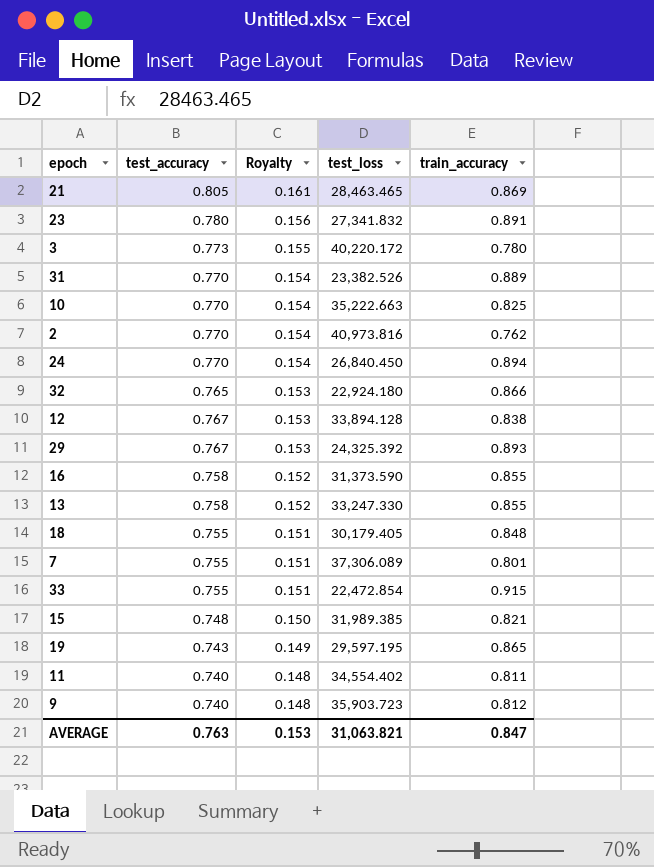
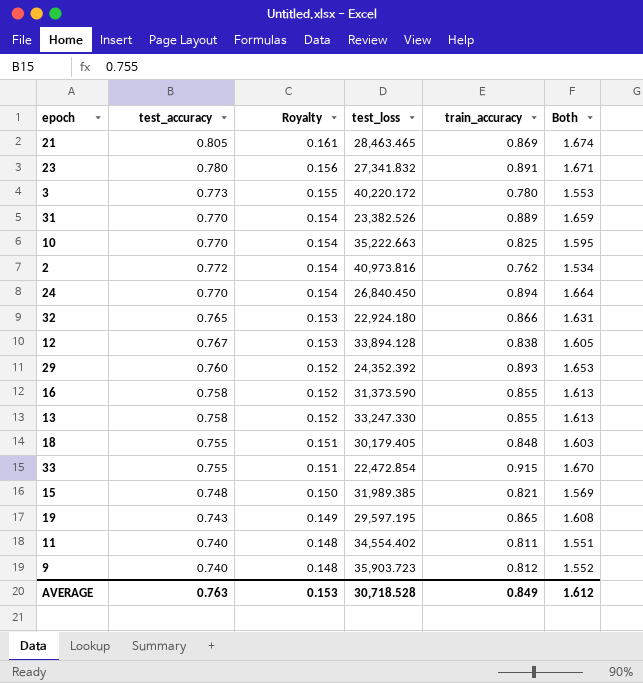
column Both | formula: none -> [test_accuracy] + [train_accuracy]
row 7: 0.755 | 0.151 | 37,306.089 | 0.801 -> none
2 | test_accuracy: 0.770 -> 0.772
29 | test_accuracy: 0.767 -> 0.760
29 | Royalty: 0.153 -> 0.152
29 | test_loss: 24,325.392 -> 24,352.392
AVERAGE | test_loss: 31,063.821 -> 30,718.528
AVERAGE | train_accuracy: 0.847 -> 0.849

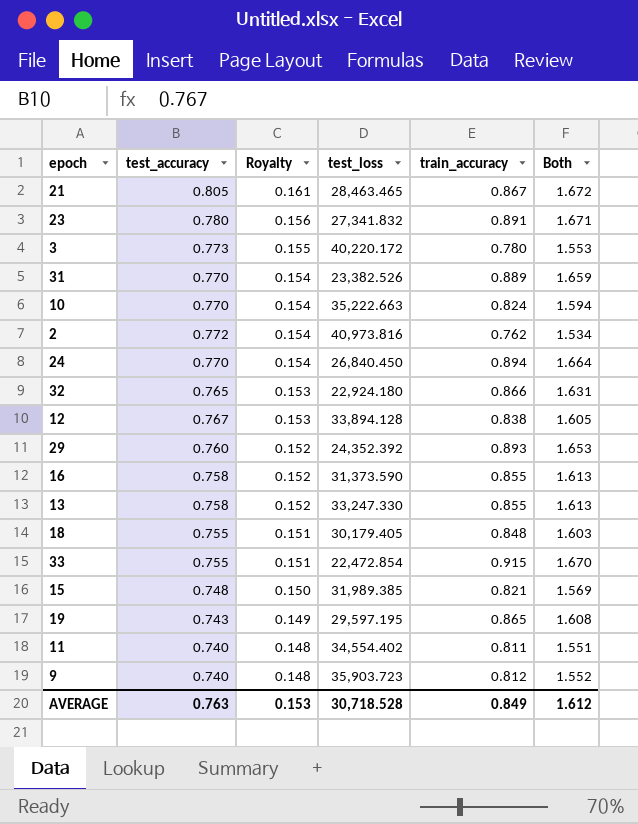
21 | train_accuracy: 0.869 -> 0.867
21 | Both: 1.674 -> 1.672
10 | train_accuracy: 0.825 -> 0.824
10 | Both: 1.595 -> 1.594

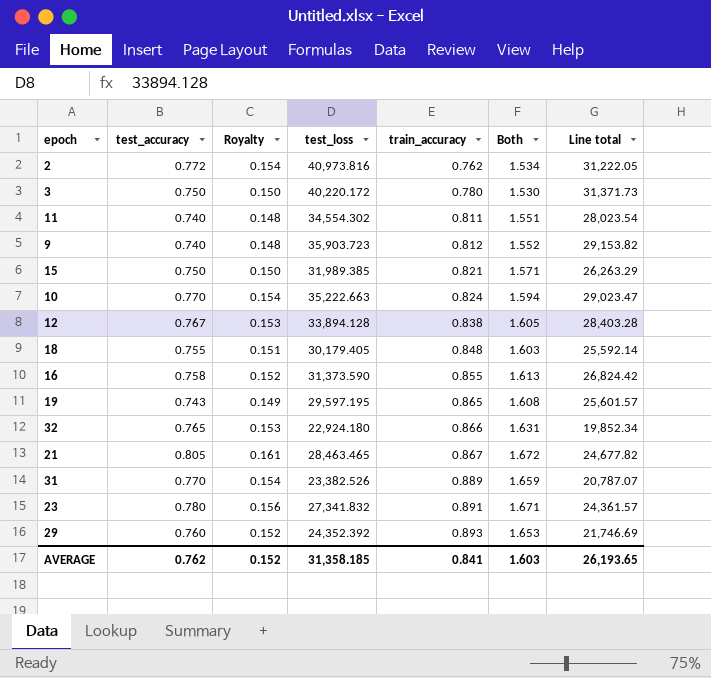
row order: Royalty descending -> train_accuracy ascending
column Line total | formula: none -> [test_loss] * [train_accuracy]
row 24: 0.770 | 0.154 | 26,840.450 | 0.894 | 1.664 -> none
row 13: 0.758 | 0.152 | 33,247.330 | 0.855 | 1.613 -> none
row 33: 0.755 | 0.151 | 22,472.854 | 0.915 | 1.670 -> none
3 | test_accuracy: 0.773 -> 0.750
3 | Royalty: 0.155 -> 0.150
3 | Both: 1.553 -> 1.530
11 | test_loss: 34,554.402 -> 34,554.302
15 | test_accuracy: 0.748 -> 0.750
15 | Both: 1.569 -> 1.571
AVERAGE | test_accuracy: 0.763 -> 0.762
AVERAGE | Royalty: 0.153 -> 0.152
AVERAGE | test_loss: 30,718.528 -> 31,358.185
AVERAGE | train_accuracy: 0.849 -> 0.841
AVERAGE | Both: 1.612 -> 1.603

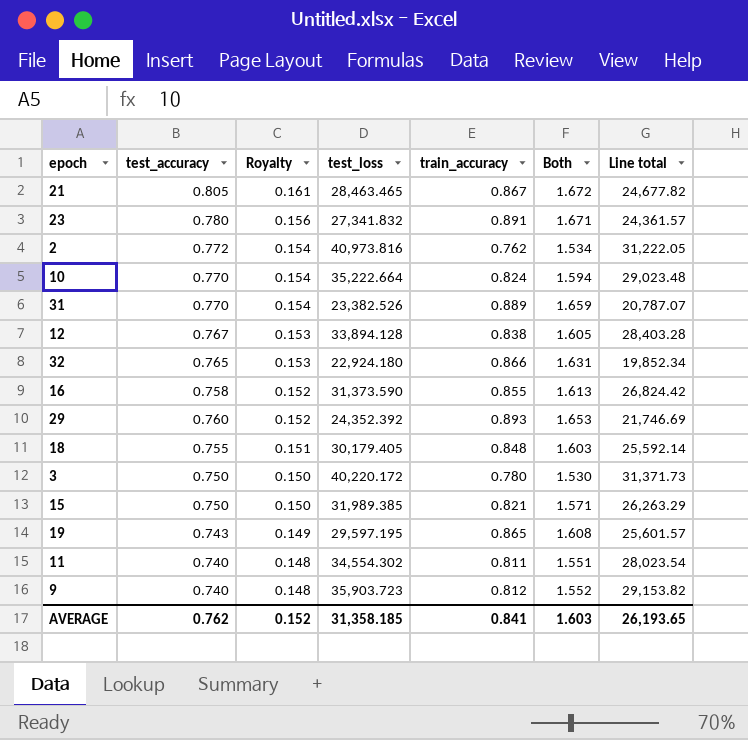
row order: train_accuracy ascending -> Royalty descending
10 | test_loss: 35,222.663 -> 35,222.664
10 | Line total: 29,023.47 -> 29,023.48

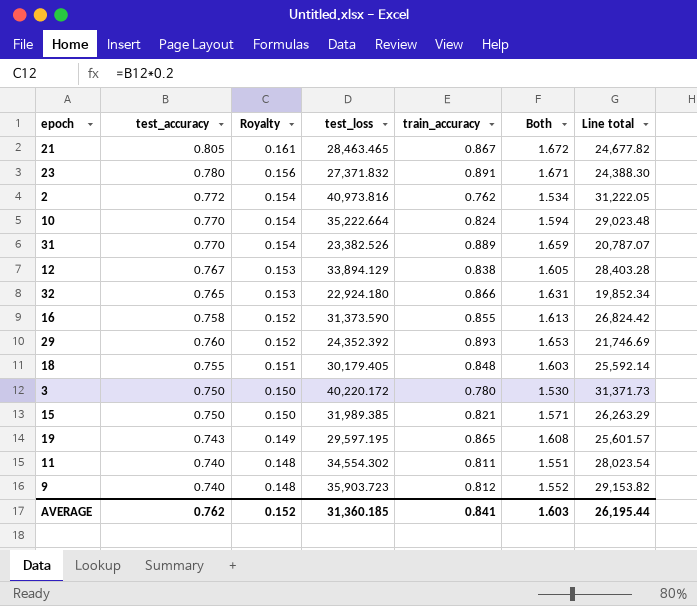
23 | test_loss: 27,341.832 -> 27,371.832
23 | Line total: 24,361.57 -> 24,388.30
12 | test_loss: 33,894.128 -> 33,894.129
AVERAGE | test_loss: 31,358.185 -> 31,360.185
AVERAGE | Line total: 26,193.65 -> 26,195.44

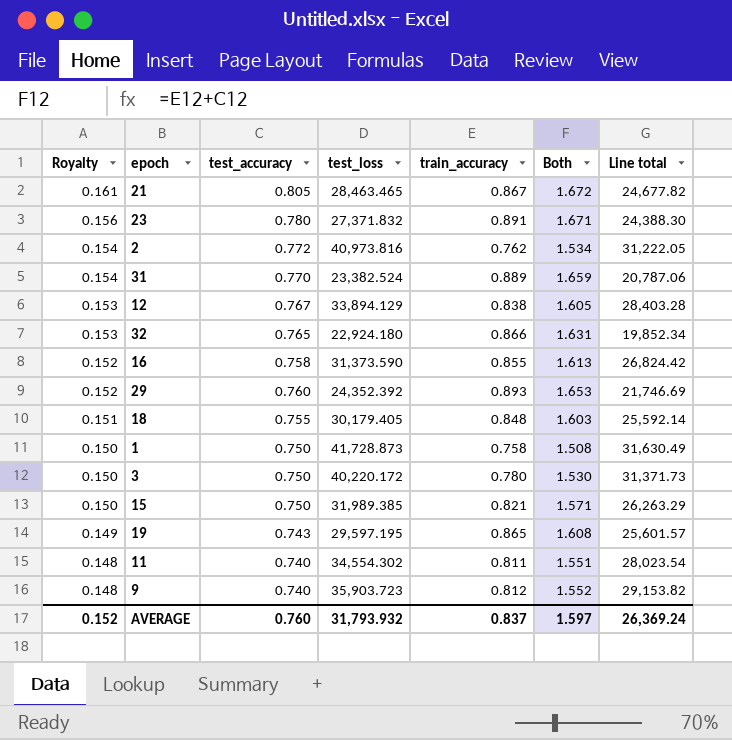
column Royalty | position: 3 -> 1
row 10: 0.770 | 0.154 | 35,222.664 | 0.824 | 1.594 | 29,023.48 -> none
31 | test_loss: 23,382.526 -> 23,382.524
31 | Line total: 20,787.07 -> 20,787.06
row 1: none -> 0.150 | 0.750 | 41,728.873 | 0.758 | 1.508 | 31,630.49
AVERAGE | test_accuracy: 0.762 -> 0.760
AVERAGE | test_loss: 31,360.185 -> 31,793.932
AVERAGE | train_accuracy: 0.841 -> 0.837
AVERAGE | Both: 1.603 -> 1.597
AVERAGE | Line total: 26,195.44 -> 26,369.24

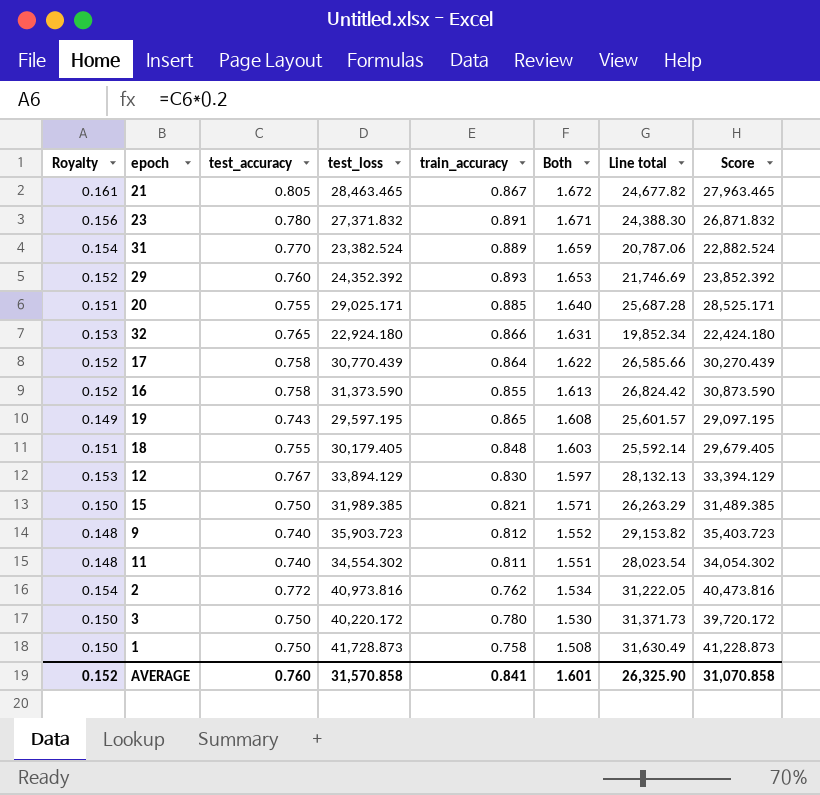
row order: Royalty descending -> Both descending
column Score | formula: none -> [test_loss] - 500
row 20: none -> 0.151 | 0.755 | 29,025.171 | 0.885 | 1.640 | 25,687.28 | 28,525.171
row 17: none -> 0.152 | 0.758 | 30,770.439 | 0.864 | 1.622 | 26,585.66 | 30,270.439
12 | train_accuracy: 0.838 -> 0.830
12 | Both: 1.605 -> 1.597
12 | Line total: 28,403.28 -> 28,132.13
AVERAGE | test_loss: 31,793.932 -> 31,570.858
AVERAGE | train_accuracy: 0.837 -> 0.841
AVERAGE | Both: 1.597 -> 1.601
AVERAGE | Line total: 26,369.24 -> 26,325.90

